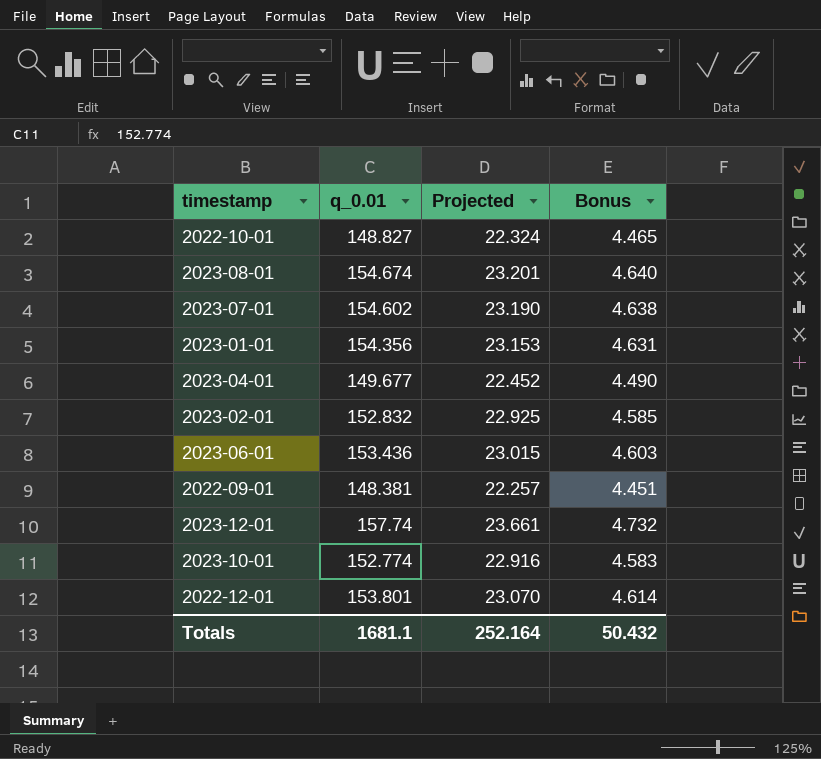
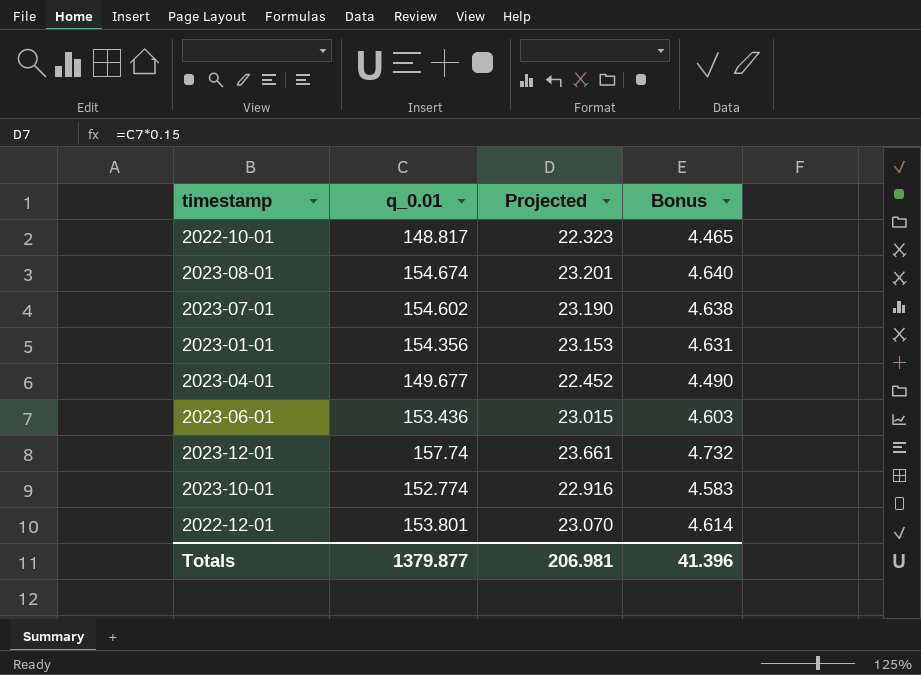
row 2023-02-01: 152.832 | 22.925 | 4.585 -> none
row 2022-09-01: 148.381 | 22.257 | 4.451 -> none
2022-10-01 | q_0.01: 148.827 -> 148.817
2022-10-01 | Projected: 22.324 -> 22.323
Totals | q_0.01: 1681.1 -> 1379.877
Totals | Projected: 252.164 -> 206.981
Totals | Bonus: 50.432 -> 41.396

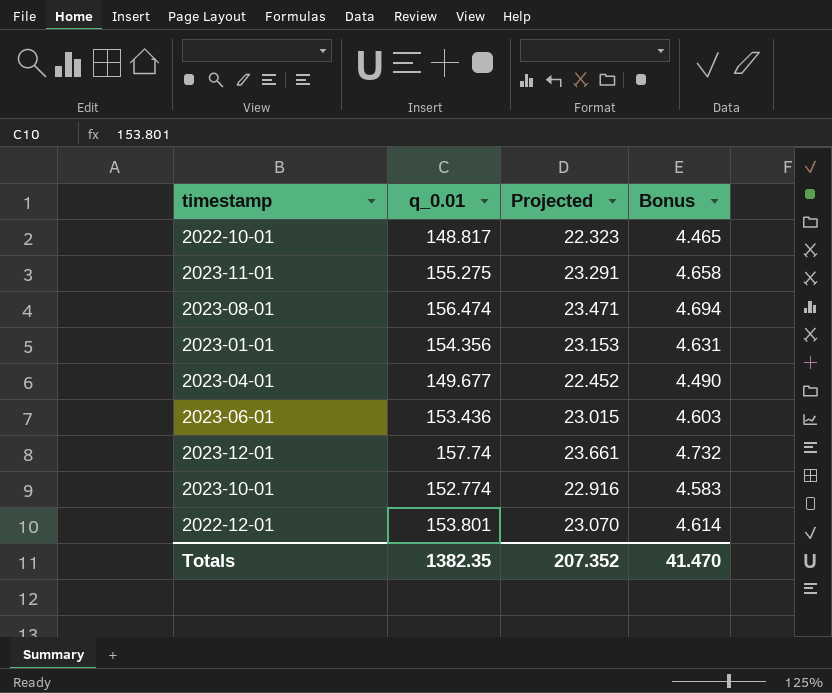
row 2023-07-01: 154.602 | 23.190 | 4.638 -> none
row 2023-11-01: none -> 155.275 | 23.291 | 4.658
2023-08-01 | q_0.01: 154.674 -> 156.474
2023-08-01 | Projected: 23.201 -> 23.471
2023-08-01 | Bonus: 4.640 -> 4.694
Totals | q_0.01: 1379.877 -> 1382.35
Totals | Projected: 206.981 -> 207.352
Totals | Bonus: 41.396 -> 41.470

